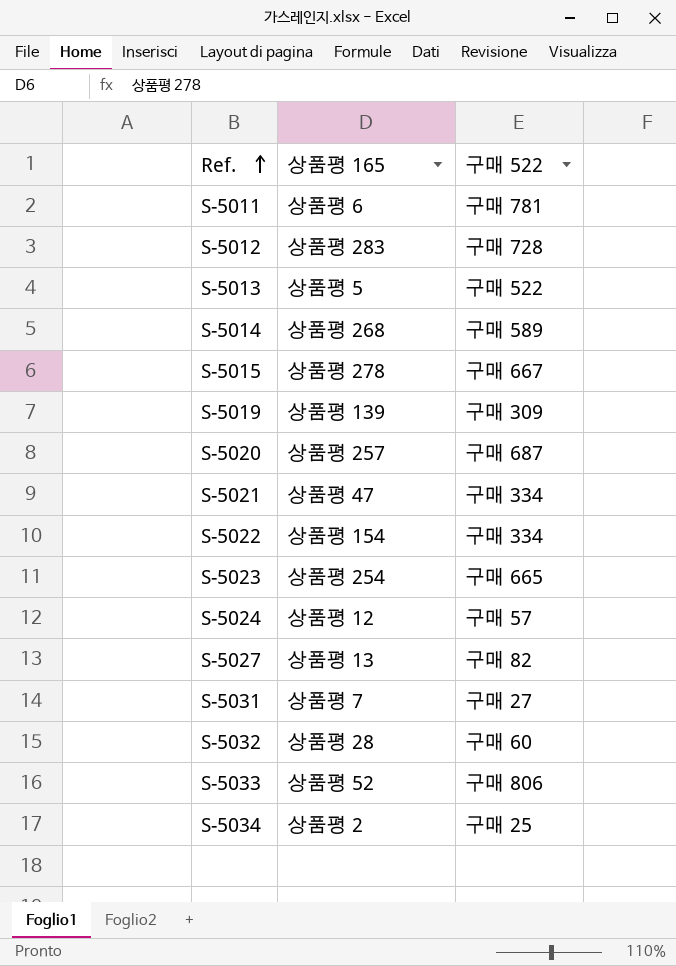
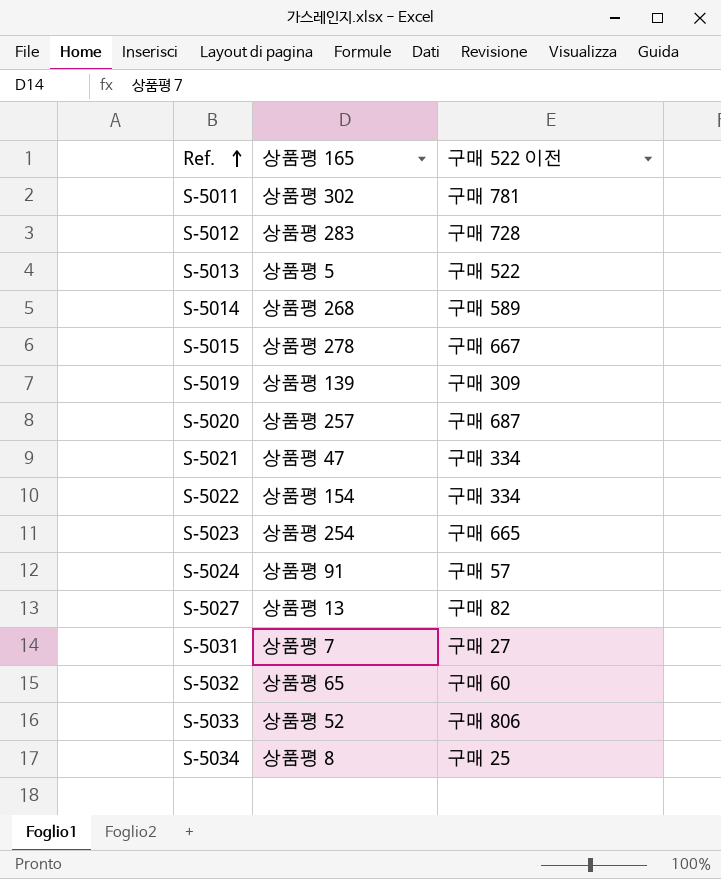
column name: 구매 522 -> 구매 522 이전
S-5011 | 상품평 165: 상품평 6 -> 상품평 302
S-5024 | 상품평 165: 상품평 12 -> 상품평 91
S-5032 | 상품평 165: 상품평 28 -> 상품평 65
S-5034 | 상품평 165: 상품평 2 -> 상품평 8

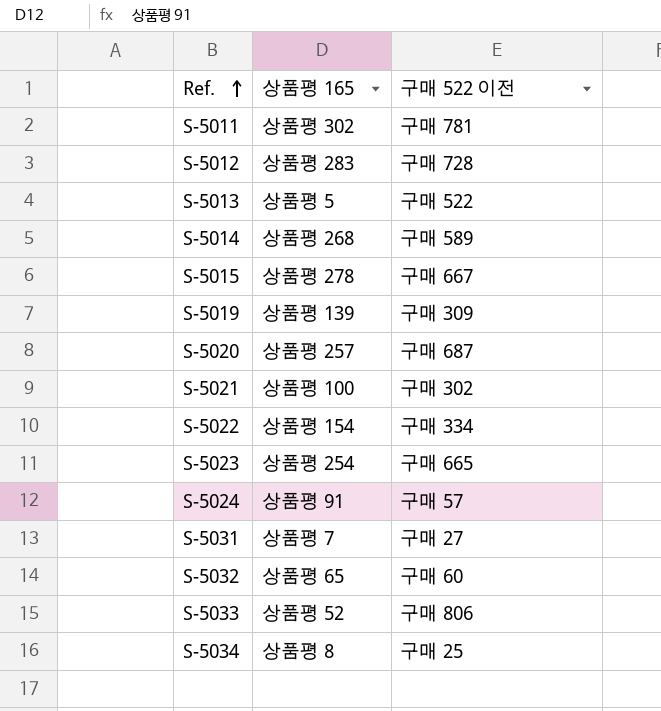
row S-5027: 상품평 13 | 구매 82 -> none
S-5021 | 상품평 165: 상품평 47 -> 상품평 100
S-5021 | 구매 522 이전: 구매 334 -> 구매 302

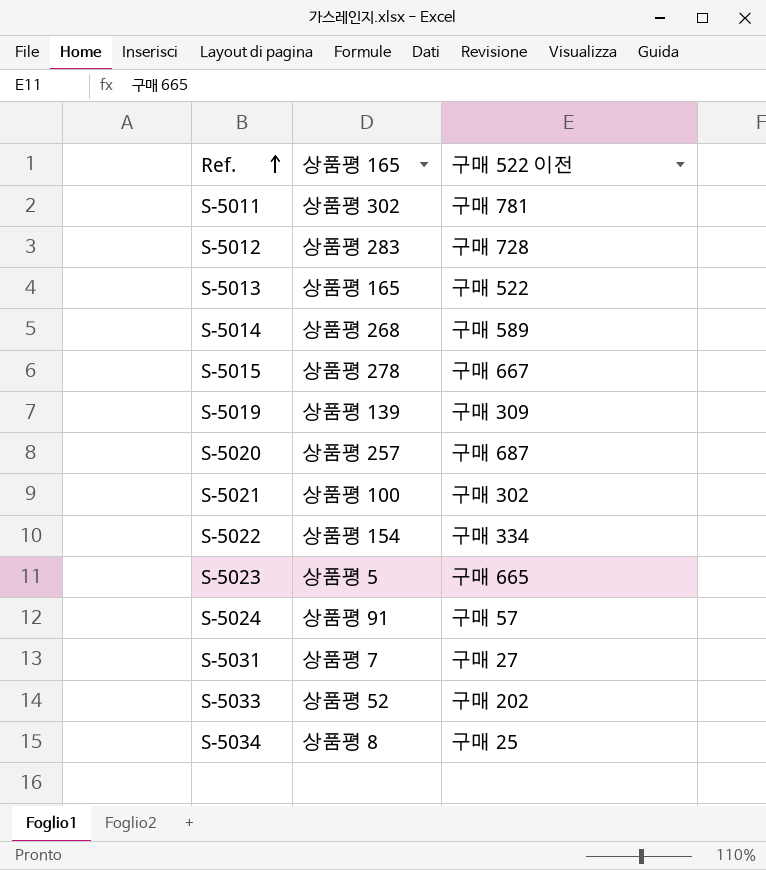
row S-5032: 상품평 65 | 구매 60 -> none
S-5013 | 상품평 165: 상품평 5 -> 상품평 165
S-5023 | 상품평 165: 상품평 254 -> 상품평 5
S-5033 | 구매 522 이전: 구매 806 -> 구매 202

